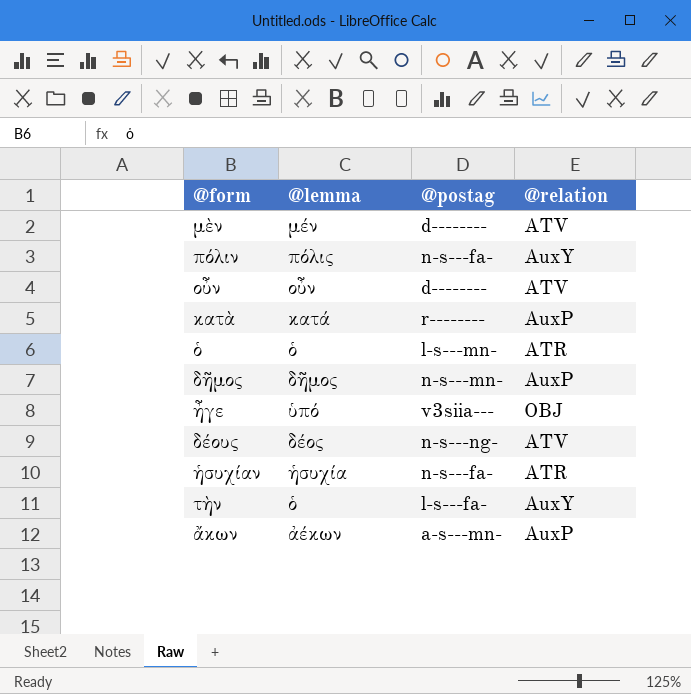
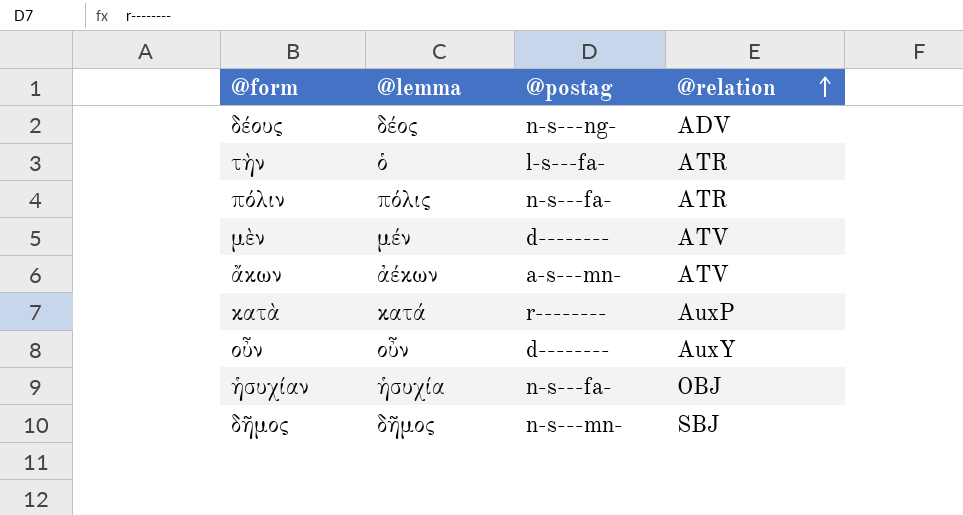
row order: none -> @relation ascending
row ὁ: ὁ | l-s---mn- | ATR -> none
row ἦγε: ὑπό | v3siia--- | OBJ -> none
δέους | @relation: ATV -> ADV
τὴν | @relation: AuxY -> ATR
πόλιν | @relation: AuxY -> ATR
ἄκων | @relation: AuxP -> ATV
οὖν | @relation: ATV -> AuxY
ἡσυχίαν | @relation: ATR -> OBJ
δῆμος | @relation: AuxP -> SBJ

